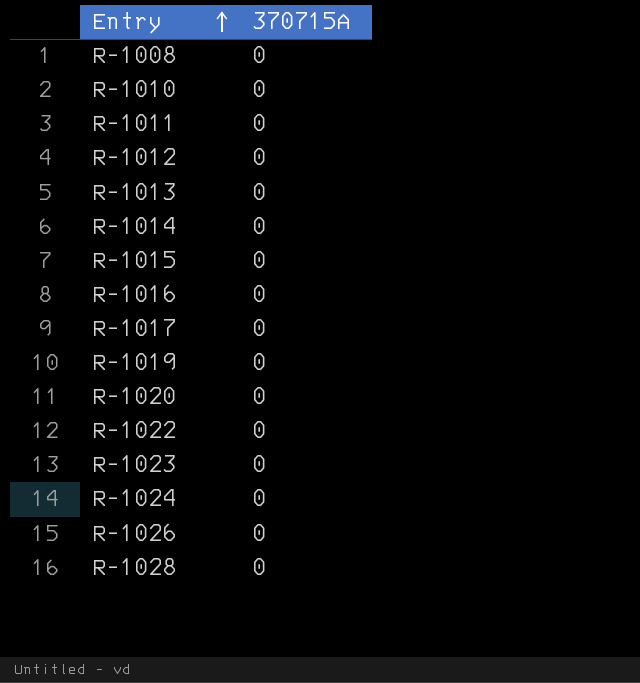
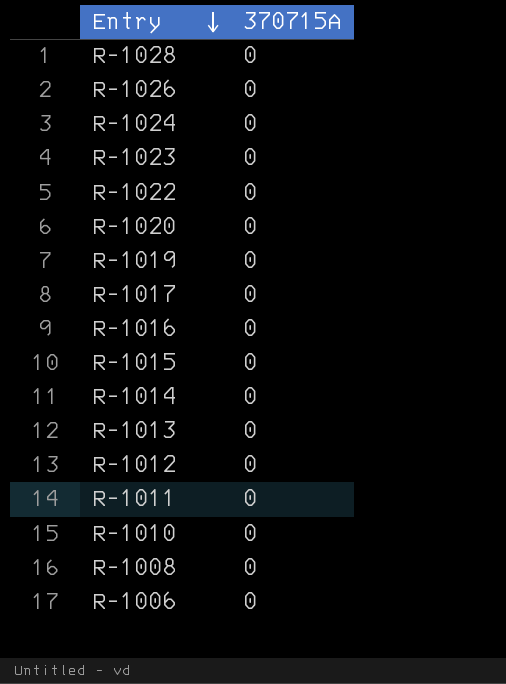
row order: Entry ascending -> Entry descending
row R-1006: none -> 0

